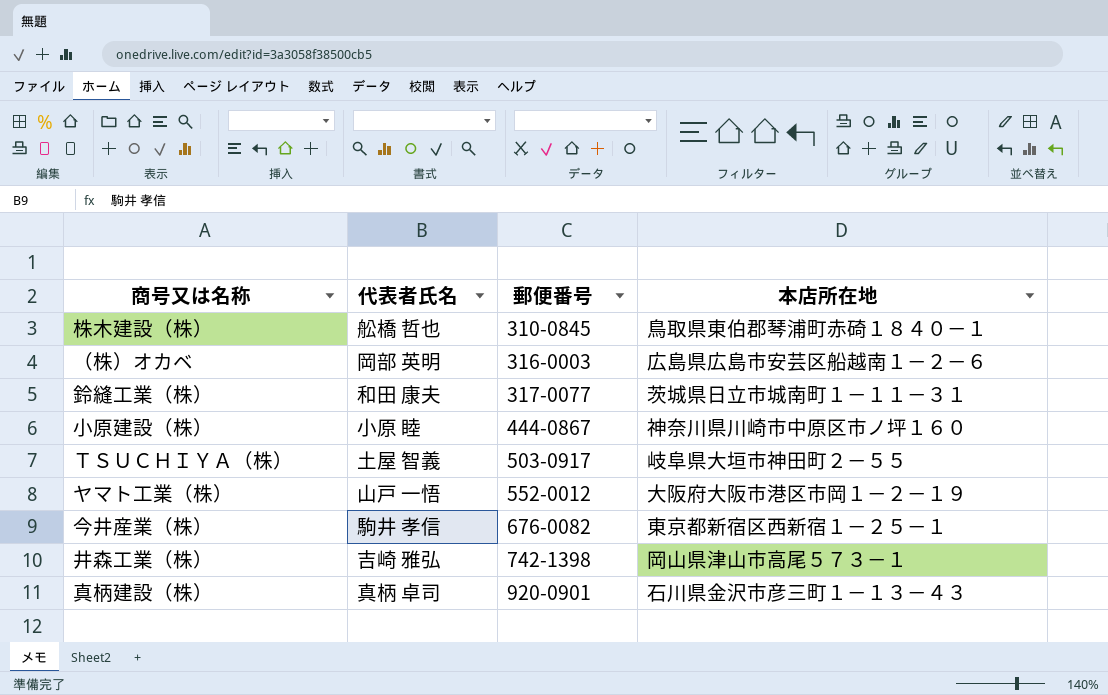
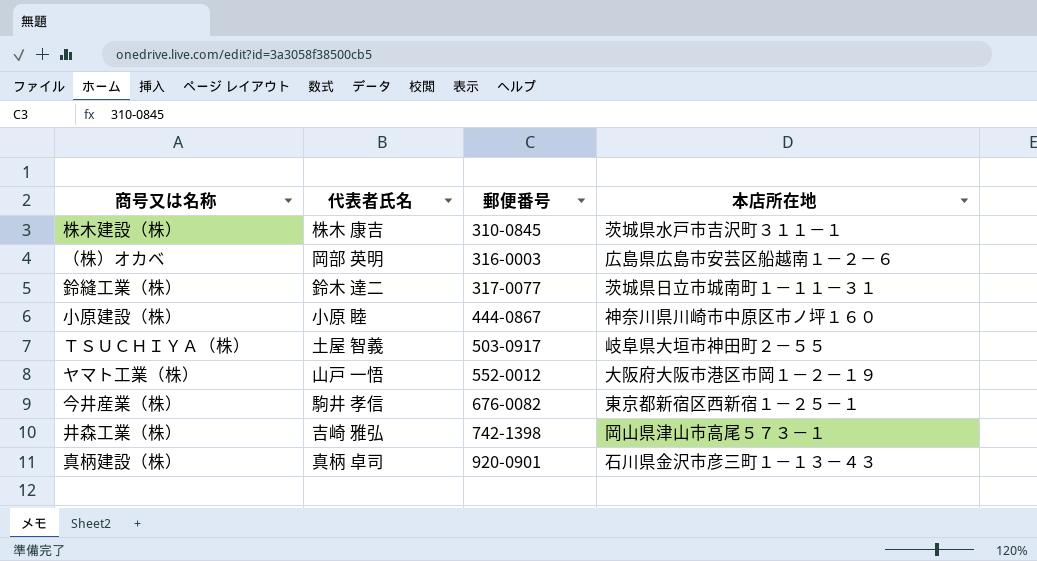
株木建設（株） | 代表者氏名: 舩橋 哲也 -> 株木 康吉
株木建設（株） | 本店所在地: 鳥取県東伯郡琴浦町赤碕１８４０－１ -> 茨城県水戸市吉沢町３１１－１
鈴縫工業（株） | 代表者氏名: 和田 康夫 -> 鈴木 達二

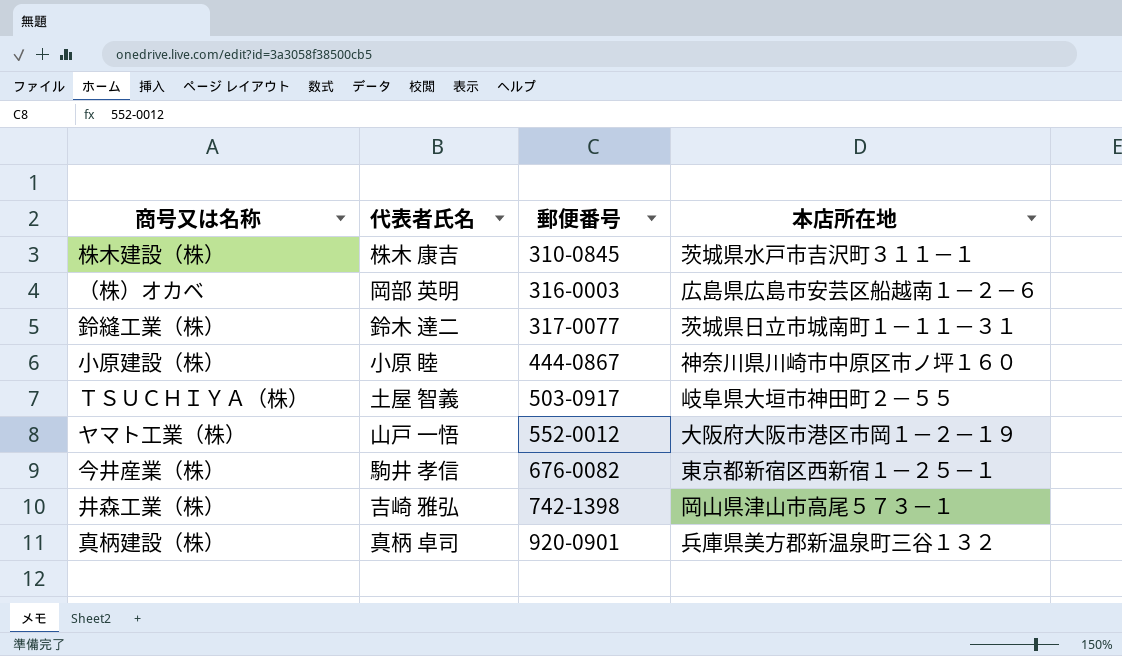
真柄建設（株） | 本店所在地: 石川県金沢市彦三町１－１３－４３ -> 兵庫県美方郡新温泉町三谷１３２

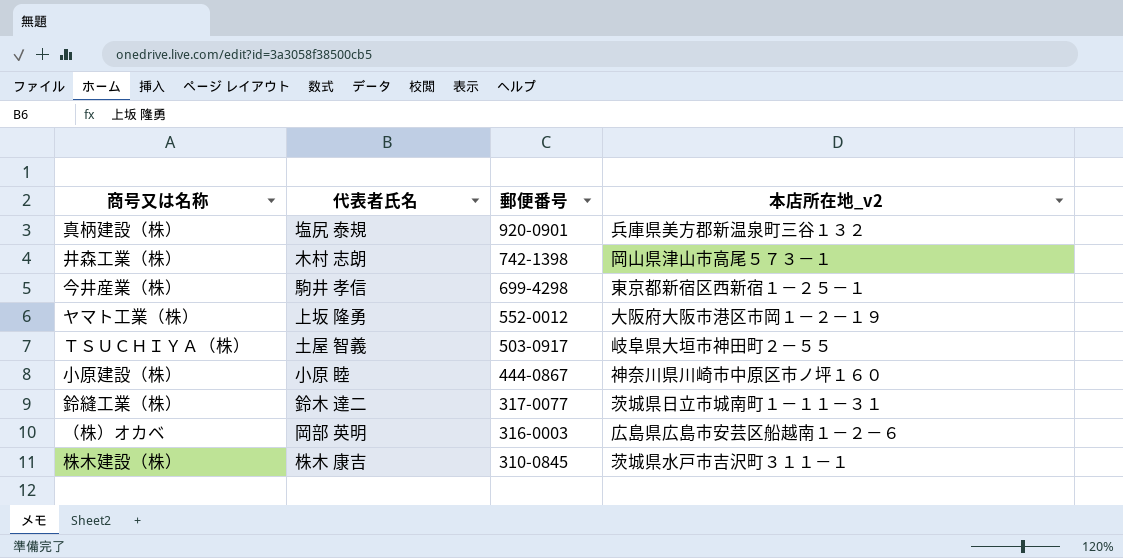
row order: 郵便番号 ascending -> 郵便番号 descending
column name: 本店所在地 -> 本店所在地_v2
真柄建設（株） | 代表者氏名: 真柄 卓司 -> 塩尻 泰規
井森工業（株） | 代表者氏名: 吉崎 雅弘 -> 木村 志朗
今井産業（株） | 郵便番号: 676-0082 -> 699-4298
ヤマト工業（株） | 代表者氏名: 山戸 一悟 -> 上坂 隆勇

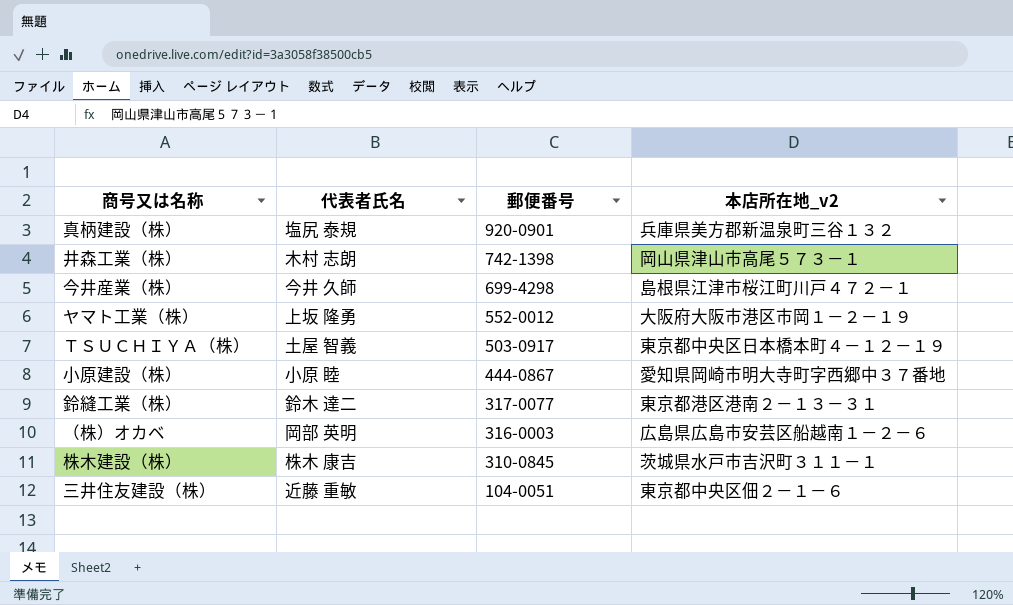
今井産業（株） | 代表者氏名: 駒井 孝信 -> 今井 久師
今井産業（株） | 本店所在地_v2: 東京都新宿区西新宿１－２５－１ -> 島根県江津市桜江町川戸４７２－１
ＴＳＵＣＨＩＹＡ（株） | 本店所在地_v2: 岐阜県大垣市神田町２－５５ -> 東京都中央区日本橋本町４－１２－１９
小原建設（株） | 本店所在地_v2: 神奈川県川崎市中原区市ノ坪１６０ -> 愛知県岡崎市明大寺町字西郷中３７番地
鈴縫工業（株） | 本店所在地_v2: 茨城県日立市城南町１－１１－３１ -> 東京都港区港南２－１３－３１
row 三井住友建設（株）: none -> 近藤 重敏 | 104-0051 | 東京都中央区佃２－１－６

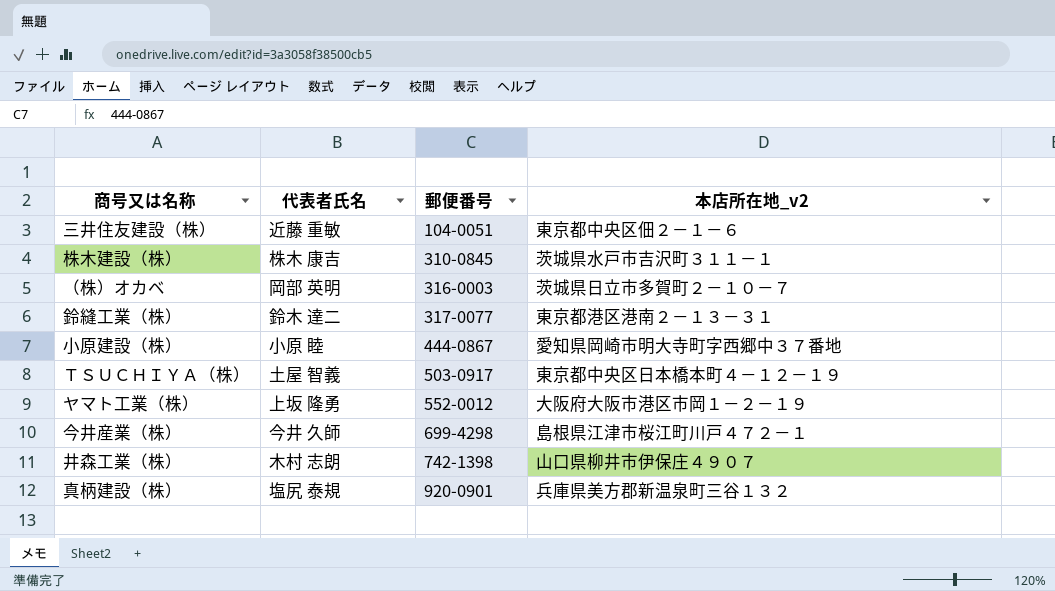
row order: 郵便番号 descending -> 郵便番号 ascending
（株）オカベ | 本店所在地_v2: 広島県広島市安芸区船越南１－２－６ -> 茨城県日立市多賀町２－１０－７
井森工業（株） | 本店所在地_v2: 岡山県津山市高尾５７３－１ -> 山口県柳井市伊保庄４９０７

